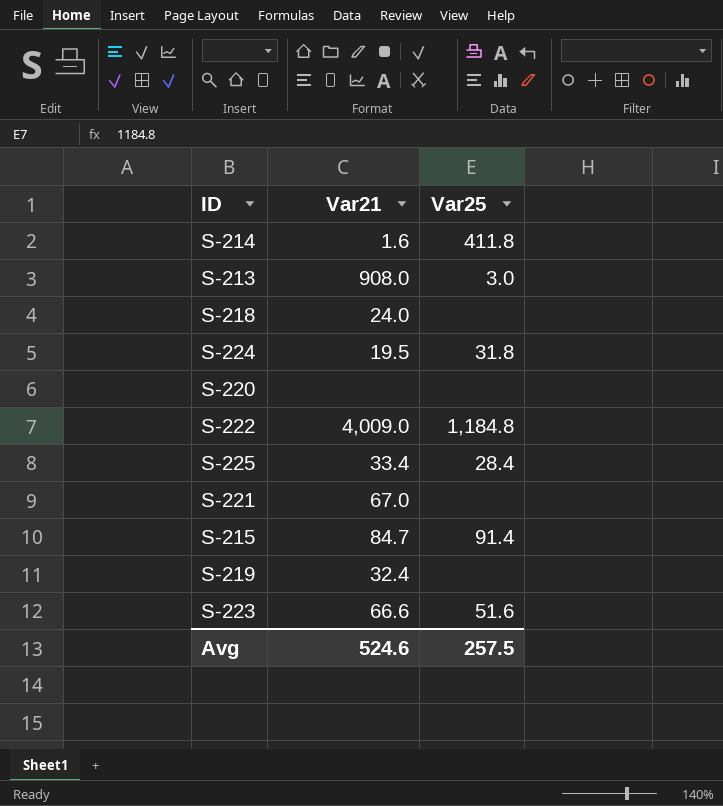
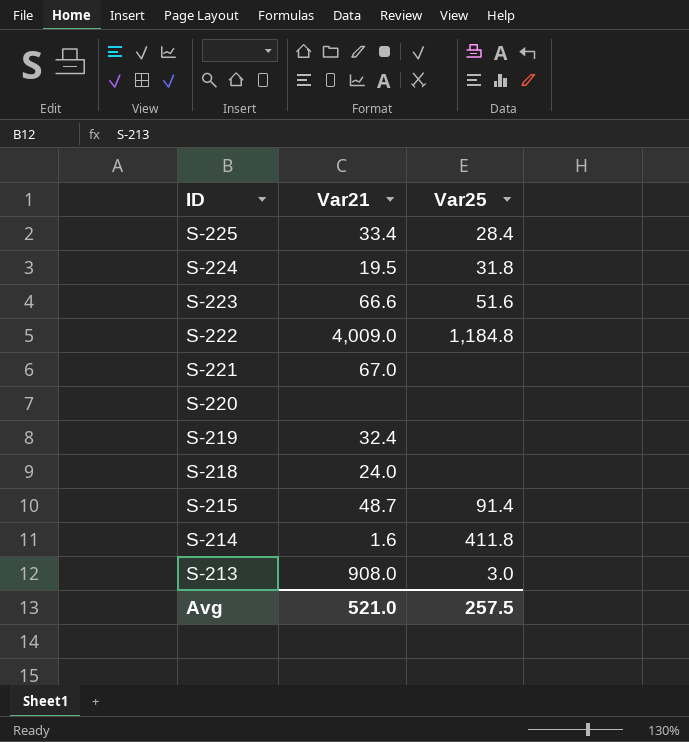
row order: none -> ID descending
S-215 | Var21: 84.7 -> 48.7
Avg | Var21: 524.6 -> 521.0

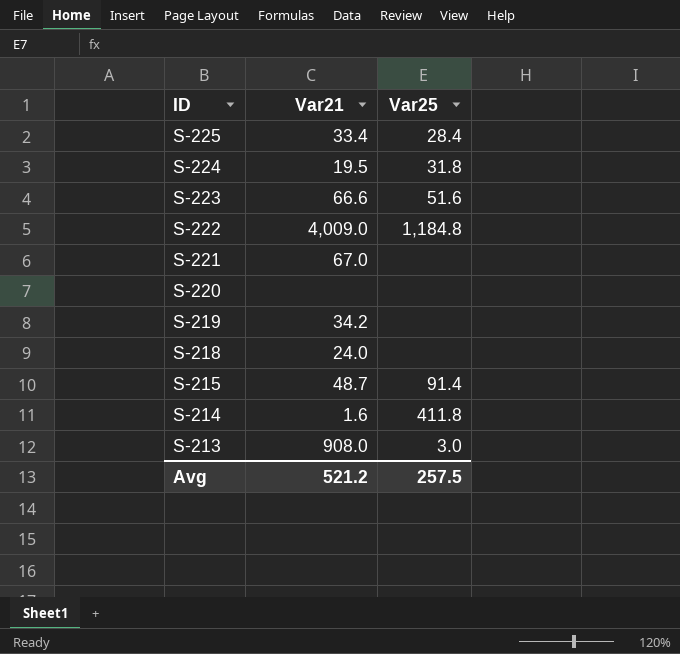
S-219 | Var21: 32.4 -> 34.2
Avg | Var21: 521.0 -> 521.2

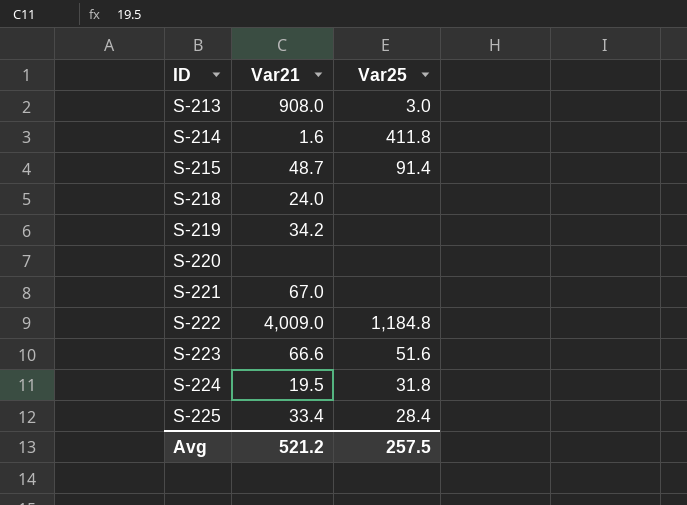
row order: ID descending -> ID ascending

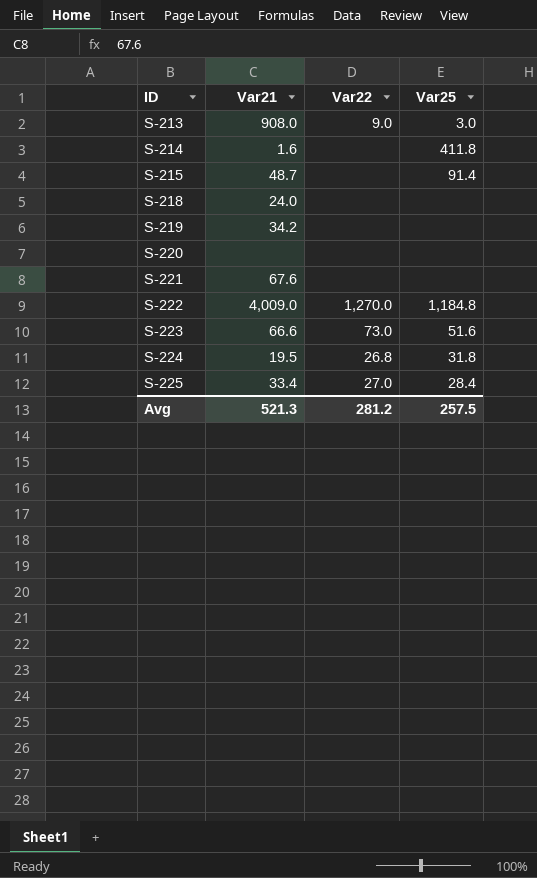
column Var22 | position: none -> 3
S-221 | Var21: 67.0 -> 67.6
Avg | Var21: 521.2 -> 521.3

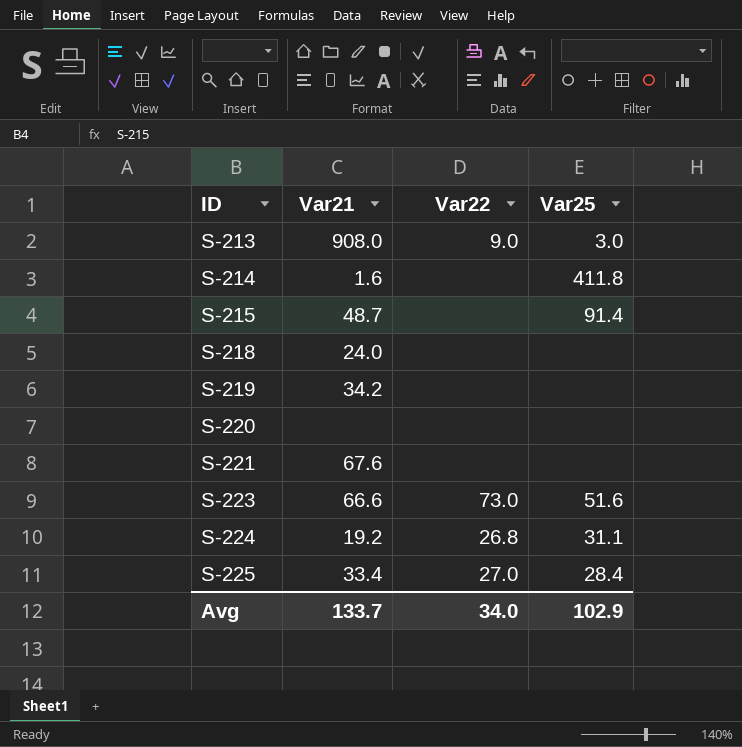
row S-222: 4,009.0 | 1,270.0 | 1,184.8 -> none
S-224 | Var21: 19.5 -> 19.2
S-224 | Var25: 31.8 -> 31.1
Avg | Var21: 521.3 -> 133.7
Avg | Var22: 281.2 -> 34.0
Avg | Var25: 257.5 -> 102.9

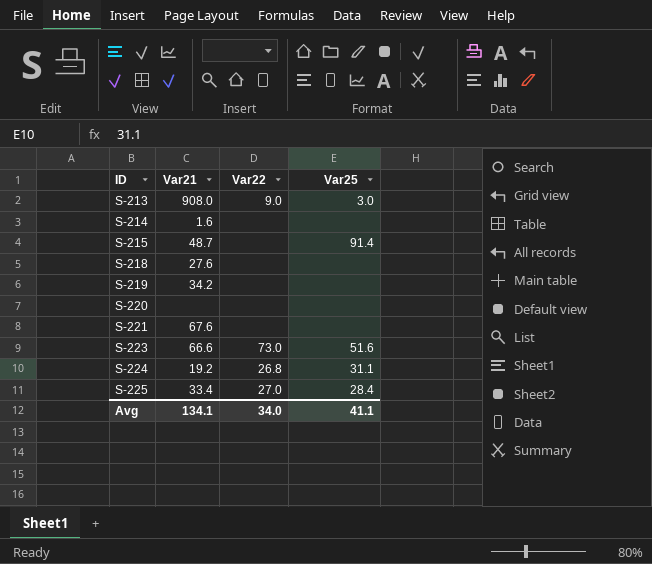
S-214 | Var25: 411.8 -> none
S-218 | Var21: 24.0 -> 27.6
Avg | Var21: 133.7 -> 134.1
Avg | Var25: 102.9 -> 41.1

